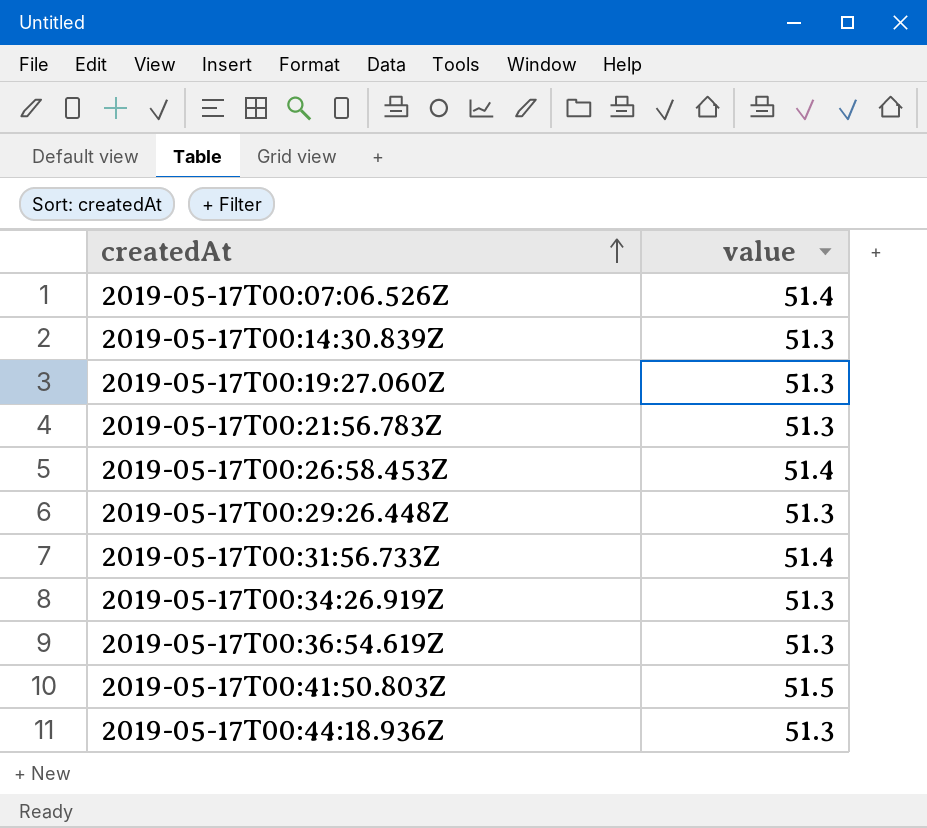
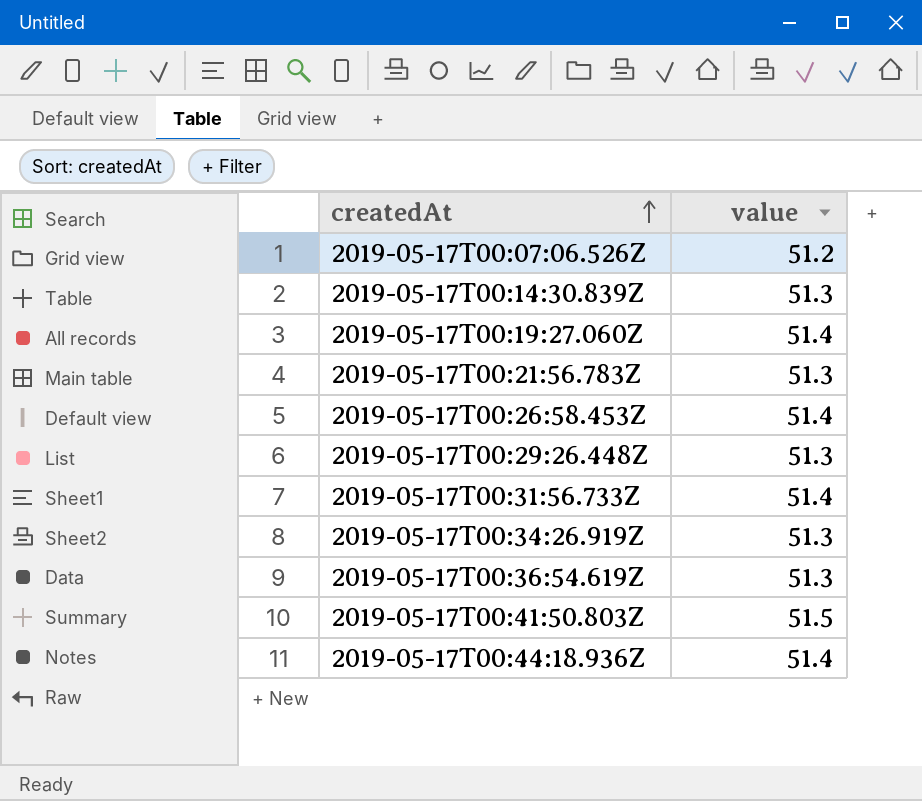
2019-05-17T00:07:06.526Z | value: 51.4 -> 51.2
2019-05-17T00:19:27.060Z | value: 51.3 -> 51.4
2019-05-17T00:44:18.936Z | value: 51.3 -> 51.4

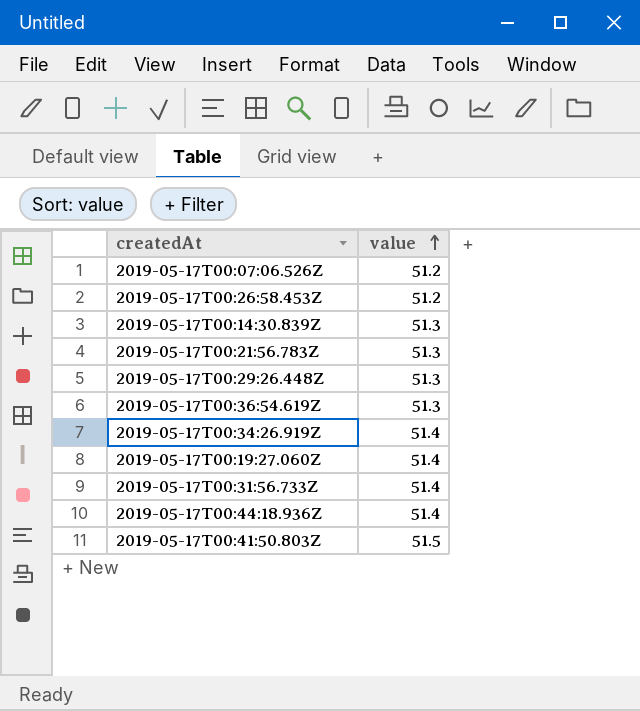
row order: createdAt ascending -> value ascending
2019-05-17T00:26:58.453Z | value: 51.4 -> 51.2
2019-05-17T00:34:26.919Z | value: 51.3 -> 51.4

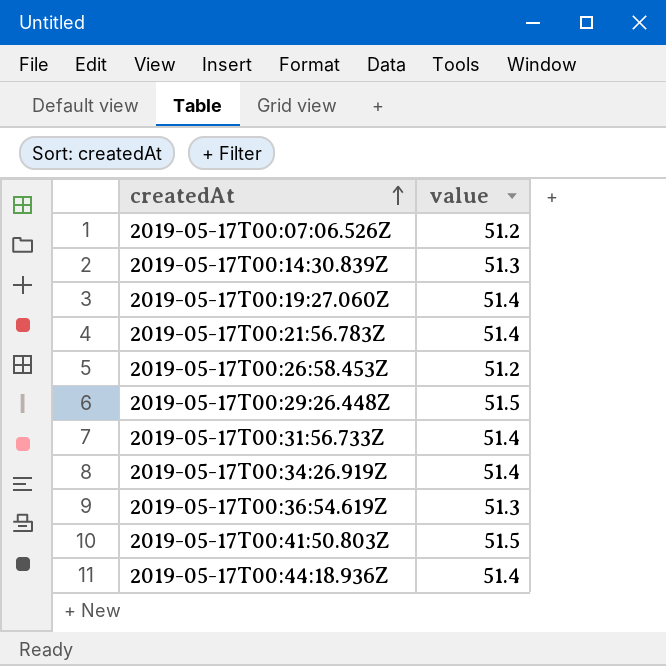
row order: value ascending -> createdAt ascending
2019-05-17T00:21:56.783Z | value: 51.3 -> 51.4
2019-05-17T00:29:26.448Z | value: 51.3 -> 51.5

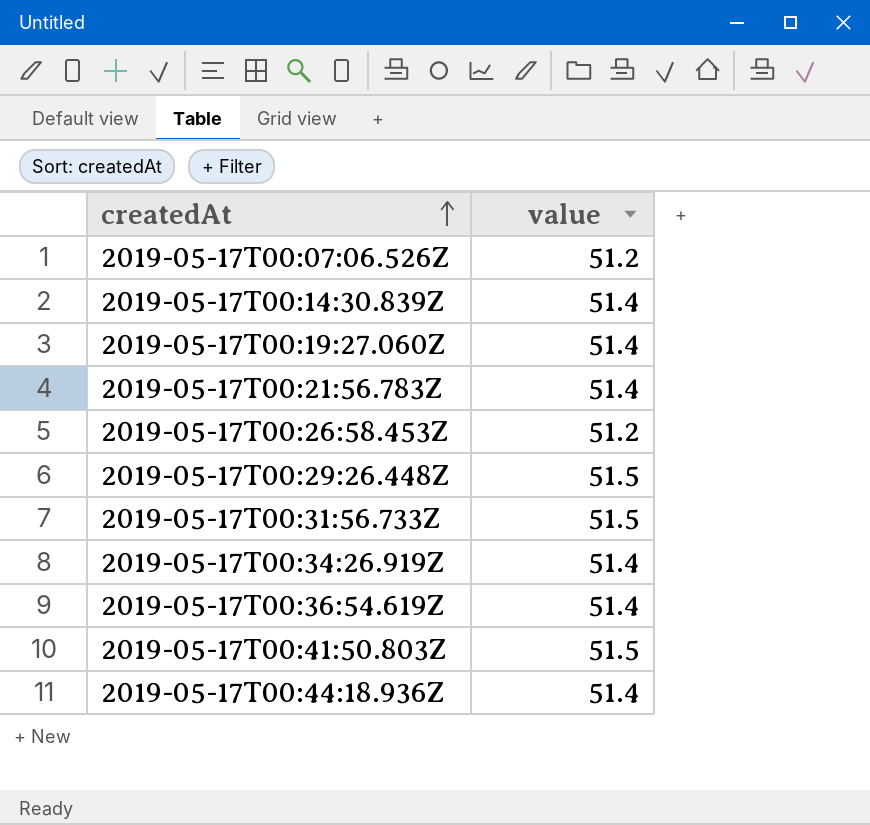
2019-05-17T00:14:30.839Z | value: 51.3 -> 51.4
2019-05-17T00:31:56.733Z | value: 51.4 -> 51.5
2019-05-17T00:36:54.619Z | value: 51.3 -> 51.4

